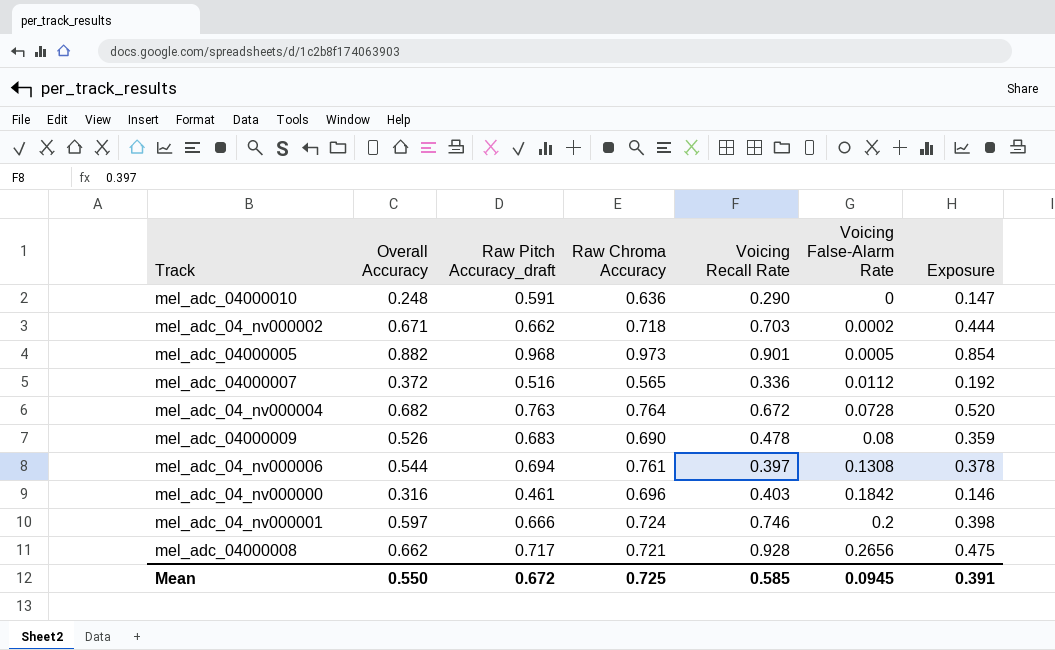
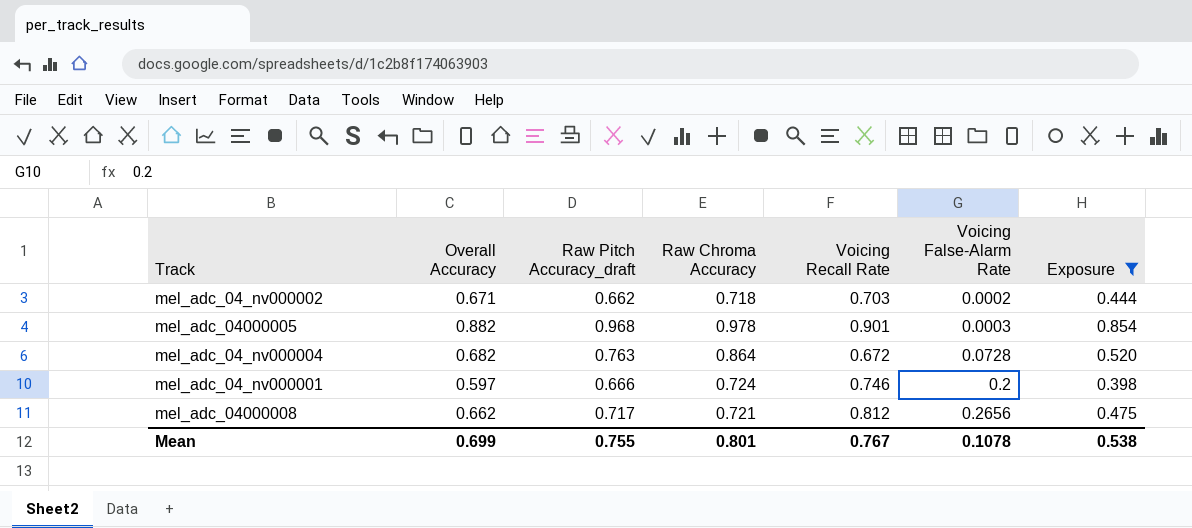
filter: none -> Exposure >= 0.398
mel_adc_04000005 | Raw Chroma Accuracy: 0.973 -> 0.978
mel_adc_04000005 | Voicing False-Alarm Rate: 0.0005 -> 0.0003
mel_adc_04_nv000004 | Raw Chroma Accuracy: 0.764 -> 0.864
mel_adc_04000008 | Voicing Recall Rate: 0.928 -> 0.812
Mean | Overall Accuracy: 0.550 -> 0.699
Mean | Raw Pitch Accuracy_draft: 0.672 -> 0.755
Mean | Raw Chroma Accuracy: 0.725 -> 0.801
Mean | Voicing Recall Rate: 0.585 -> 0.767
Mean | Voicing False-Alarm Rate: 0.0945 -> 0.1078
Mean | Exposure: 0.391 -> 0.538

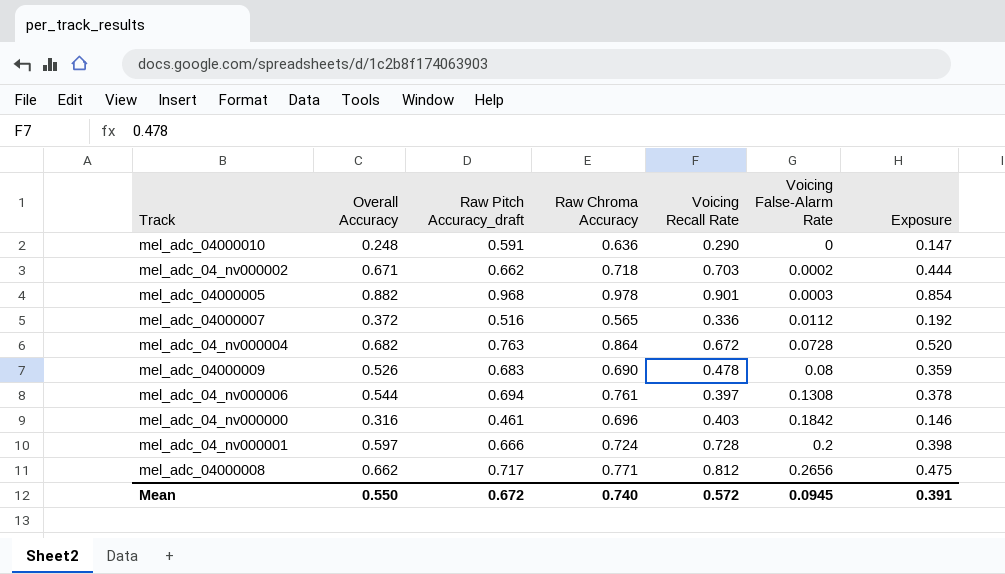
filter: Exposure >= 0.398 -> none
mel_adc_04_nv000001 | Voicing Recall Rate: 0.746 -> 0.728
mel_adc_04000008 | Raw Chroma Accuracy: 0.721 -> 0.771
Mean | Overall Accuracy: 0.699 -> 0.550
Mean | Raw Pitch Accuracy_draft: 0.755 -> 0.672
Mean | Raw Chroma Accuracy: 0.801 -> 0.740
Mean | Voicing Recall Rate: 0.767 -> 0.572
Mean | Voicing False-Alarm Rate: 0.1078 -> 0.0945
Mean | Exposure: 0.538 -> 0.391

